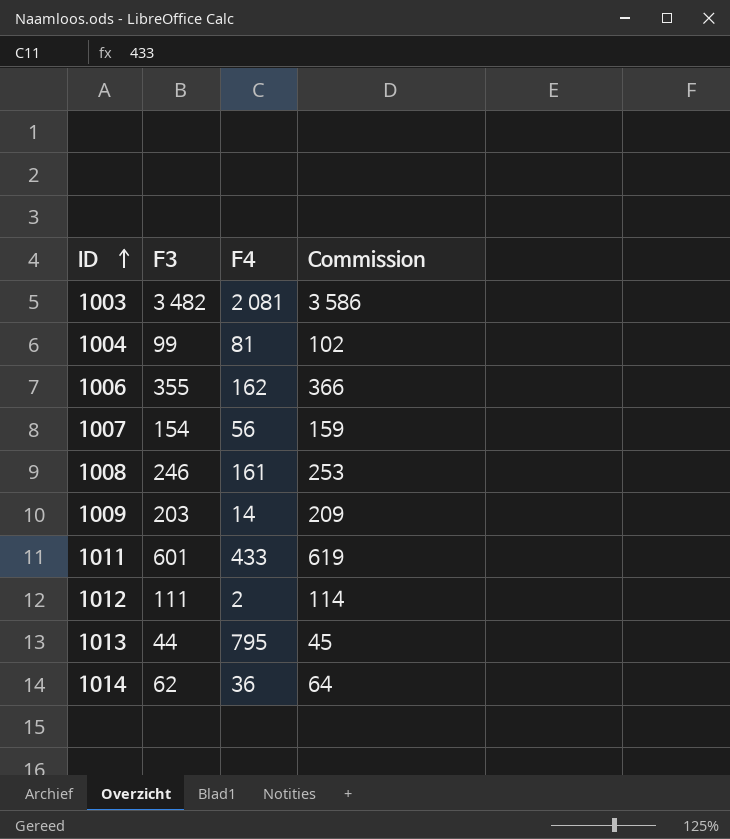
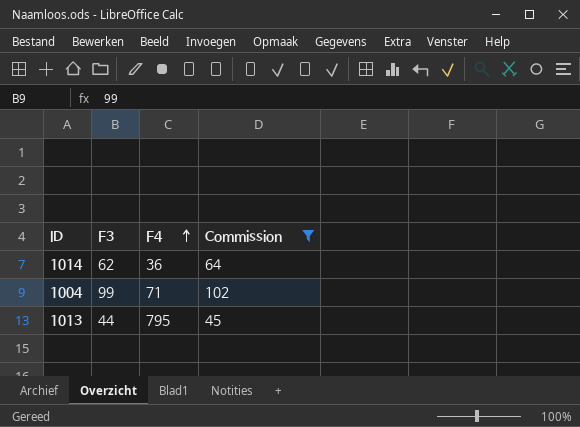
filter: none -> Commission <= 102
row order: ID ascending -> F4 ascending
1004 | F4: 81 -> 71

